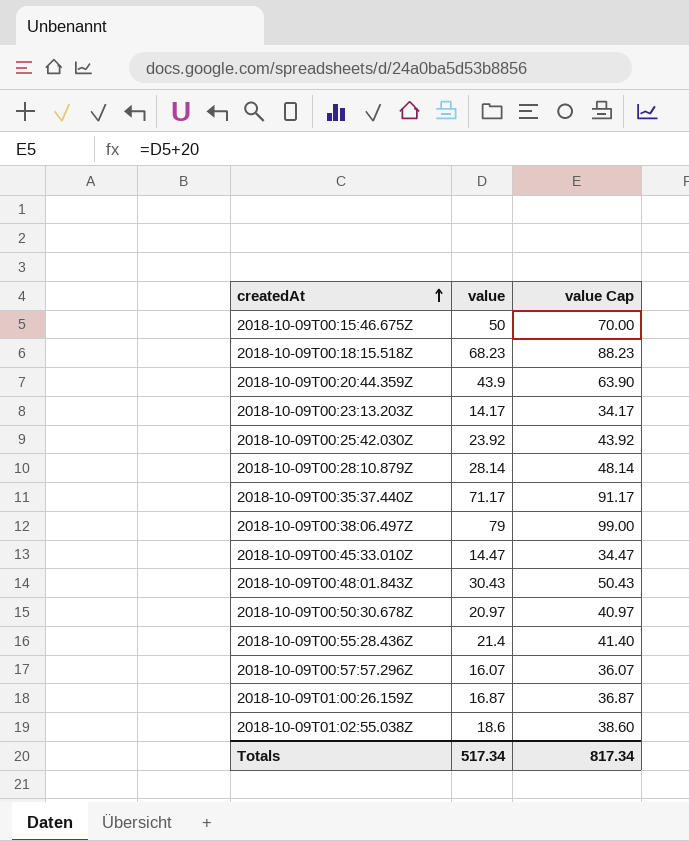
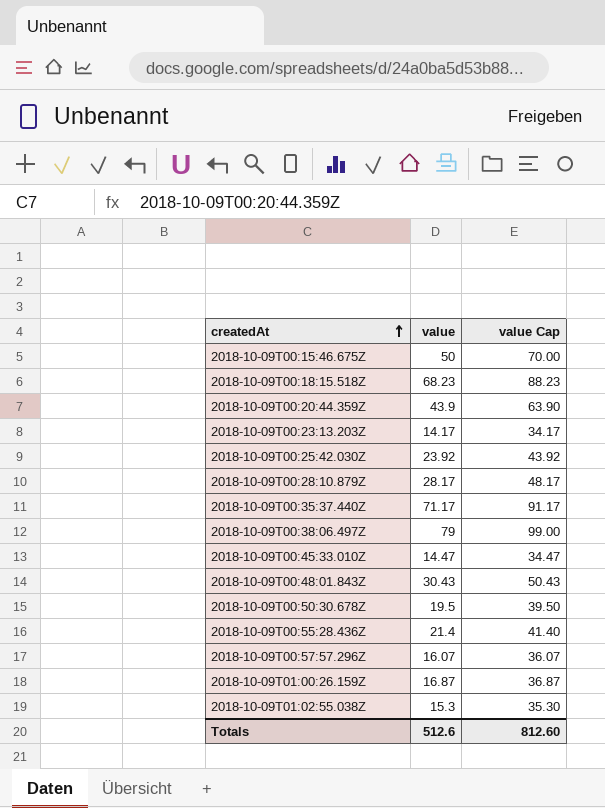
2018-10-09T00:28:10.879Z | value: 28.14 -> 28.17
2018-10-09T00:28:10.879Z | value Cap: 48.14 -> 48.17
2018-10-09T00:50:30.678Z | value: 20.97 -> 19.5
2018-10-09T00:50:30.678Z | value Cap: 40.97 -> 39.50
2018-10-09T01:02:55.038Z | value: 18.6 -> 15.3
2018-10-09T01:02:55.038Z | value Cap: 38.60 -> 35.30
Totals | value: 517.34 -> 512.6
Totals | value Cap: 817.34 -> 812.60

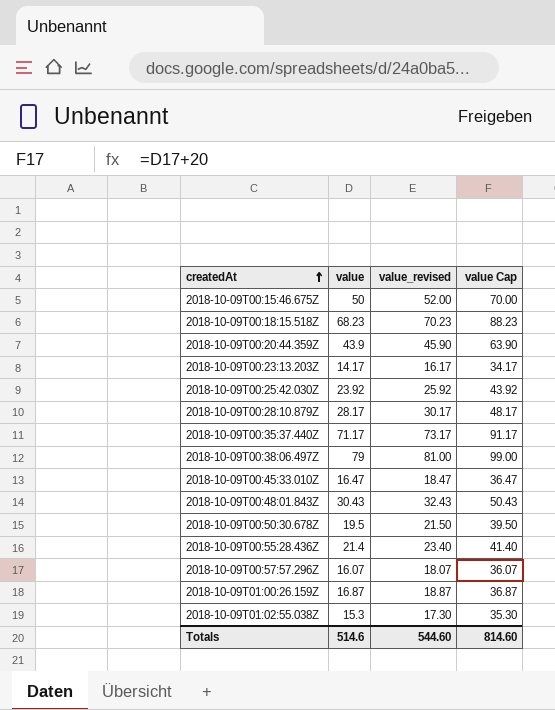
column value_revised | formula: none -> [value] + 2
2018-10-09T00:45:33.010Z | value: 14.47 -> 16.47
2018-10-09T00:45:33.010Z | value Cap: 34.47 -> 36.47
Totals | value: 512.6 -> 514.6
Totals | value Cap: 812.60 -> 814.60

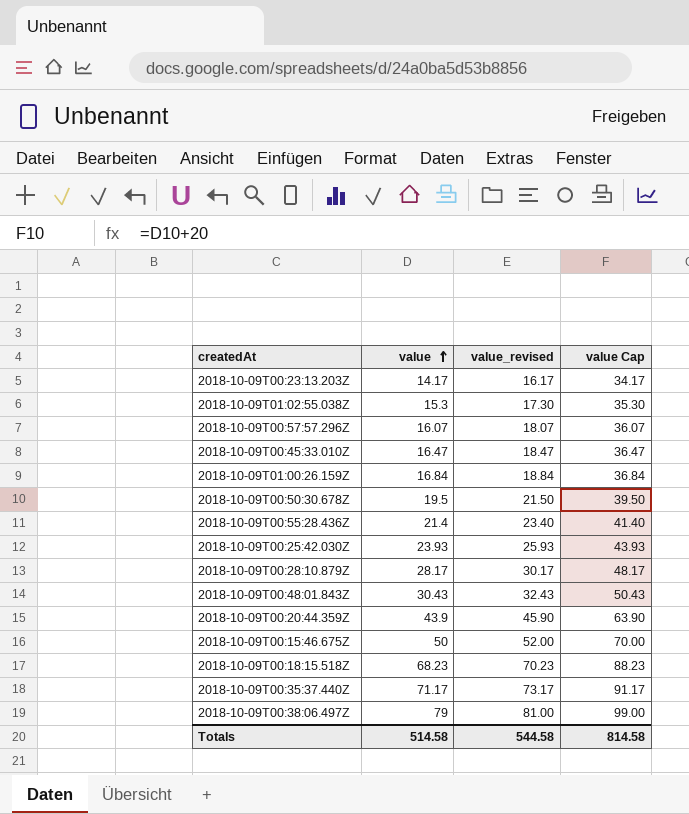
row order: createdAt ascending -> value ascending
2018-10-09T01:00:26.159Z | value: 16.87 -> 16.84
2018-10-09T01:00:26.159Z | value_revised: 18.87 -> 18.84
2018-10-09T01:00:26.159Z | value Cap: 36.87 -> 36.84
2018-10-09T00:25:42.030Z | value: 23.92 -> 23.93
2018-10-09T00:25:42.030Z | value_revised: 25.92 -> 25.93
2018-10-09T00:25:42.030Z | value Cap: 43.92 -> 43.93
Totals | value: 514.6 -> 514.58
Totals | value_revised: 544.60 -> 544.58
Totals | value Cap: 814.60 -> 814.58

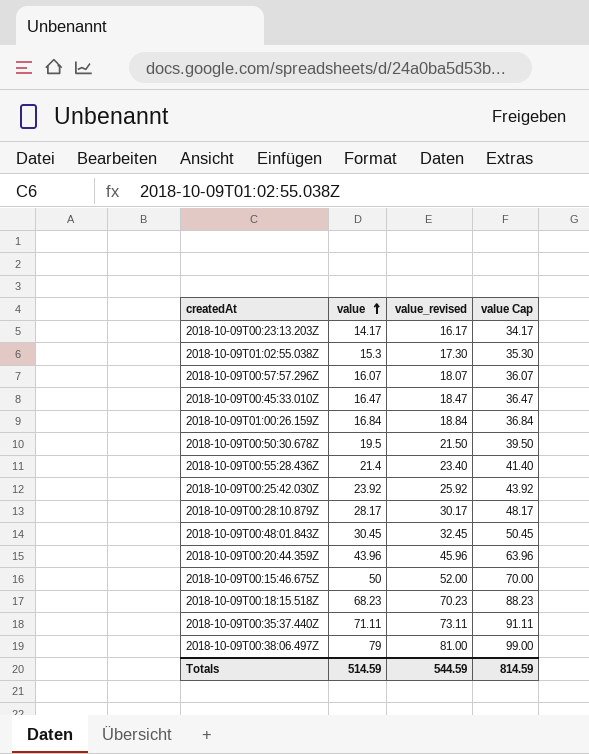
2018-10-09T00:25:42.030Z | value: 23.93 -> 23.92
2018-10-09T00:25:42.030Z | value_revised: 25.93 -> 25.92
2018-10-09T00:25:42.030Z | value Cap: 43.93 -> 43.92
2018-10-09T00:48:01.843Z | value: 30.43 -> 30.45
2018-10-09T00:48:01.843Z | value_revised: 32.43 -> 32.45
2018-10-09T00:48:01.843Z | value Cap: 50.43 -> 50.45
2018-10-09T00:20:44.359Z | value: 43.9 -> 43.96
2018-10-09T00:20:44.359Z | value_revised: 45.90 -> 45.96
2018-10-09T00:20:44.359Z | value Cap: 63.90 -> 63.96
2018-10-09T00:35:37.440Z | value: 71.17 -> 71.11
2018-10-09T00:35:37.440Z | value_revised: 73.17 -> 73.11
2018-10-09T00:35:37.440Z | value Cap: 91.17 -> 91.11
Totals | value: 514.58 -> 514.59
Totals | value_revised: 544.58 -> 544.59
Totals | value Cap: 814.58 -> 814.59

